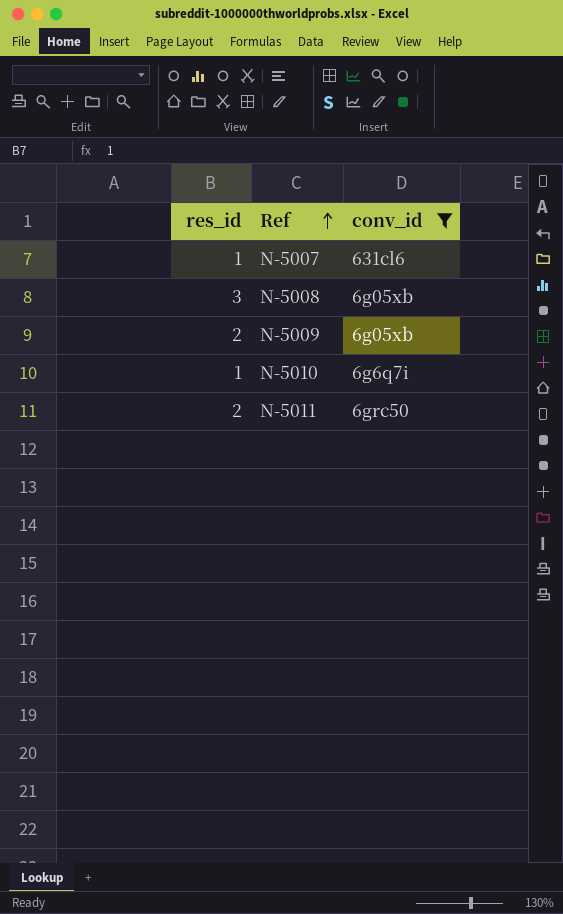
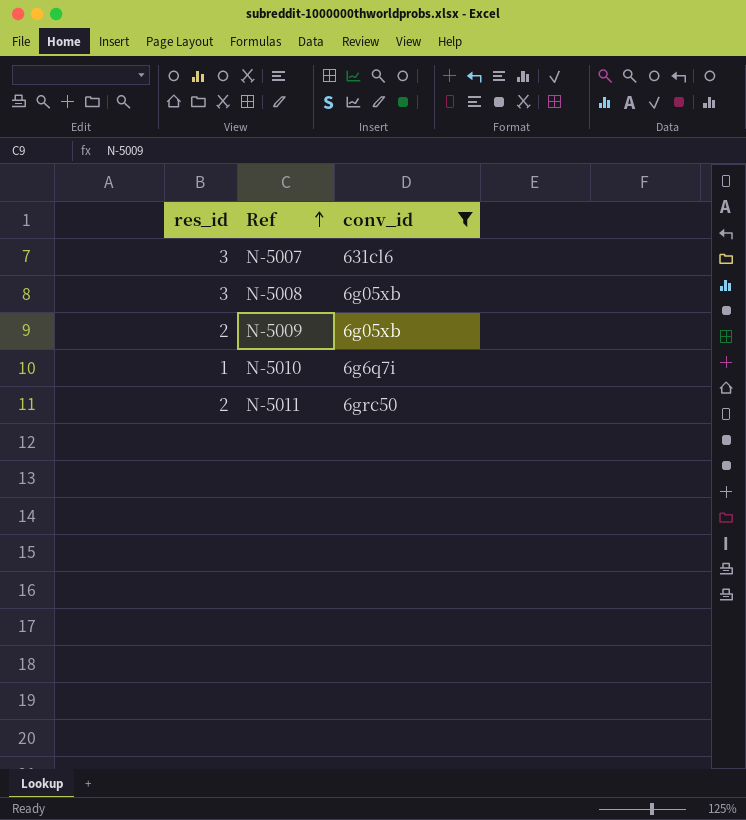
N-5007 | res_id: 1 -> 3

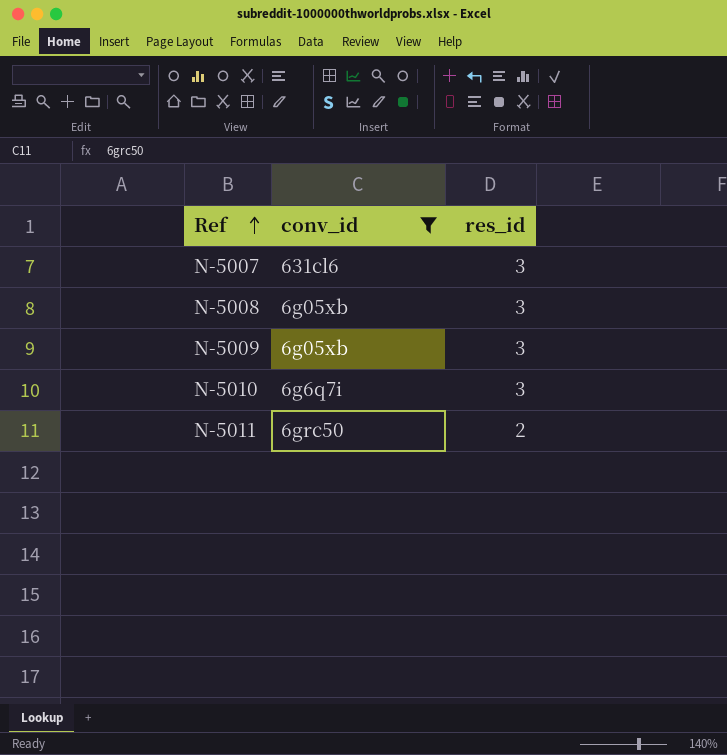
column res_id | position: 1 -> 3
N-5009 | res_id: 2 -> 3
N-5010 | res_id: 1 -> 3

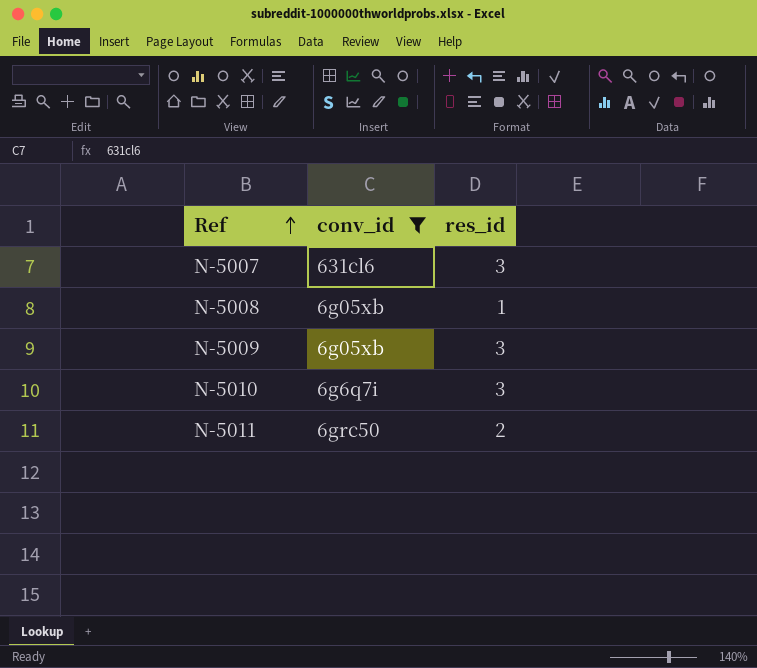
N-5008 | res_id: 3 -> 1

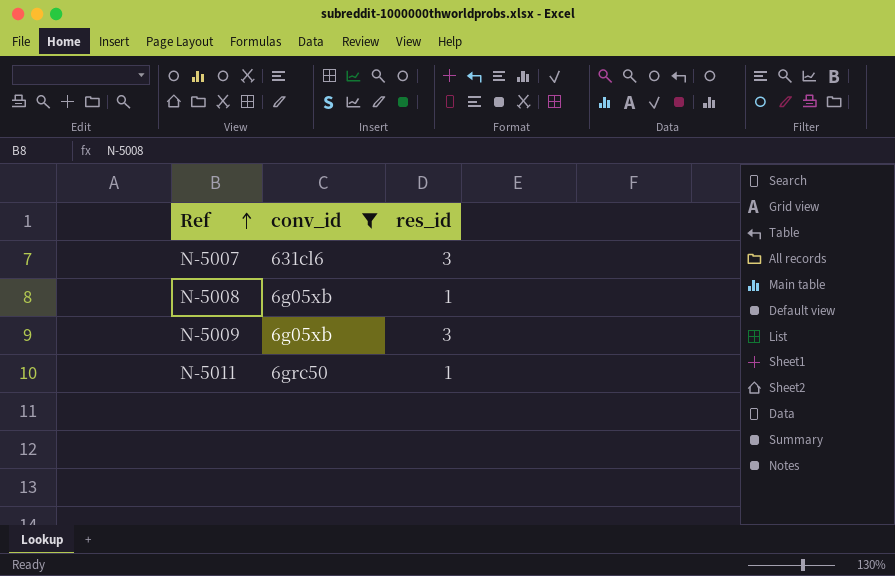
row N-5010: 6g6q7i | 3 -> none
N-5011 | res_id: 2 -> 1

